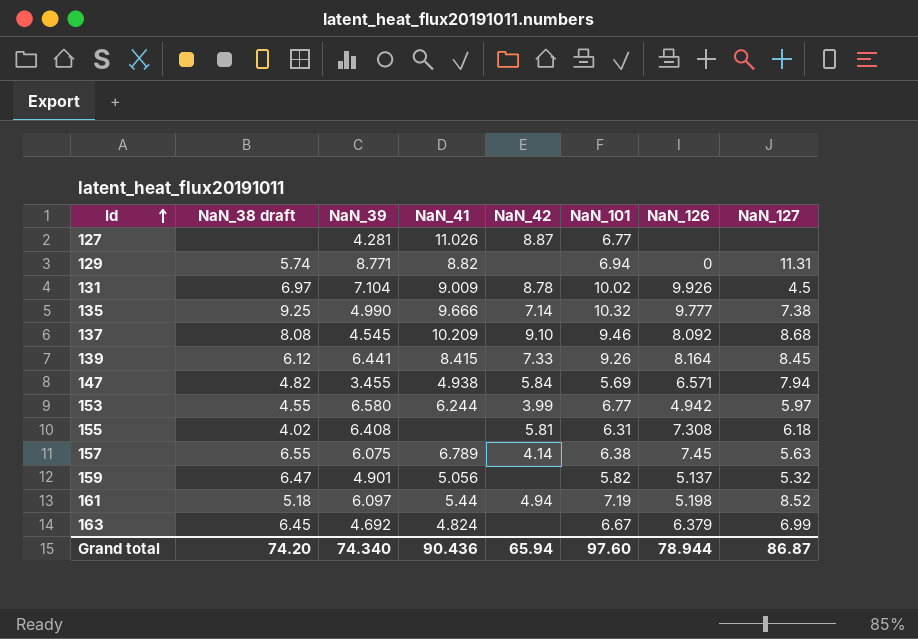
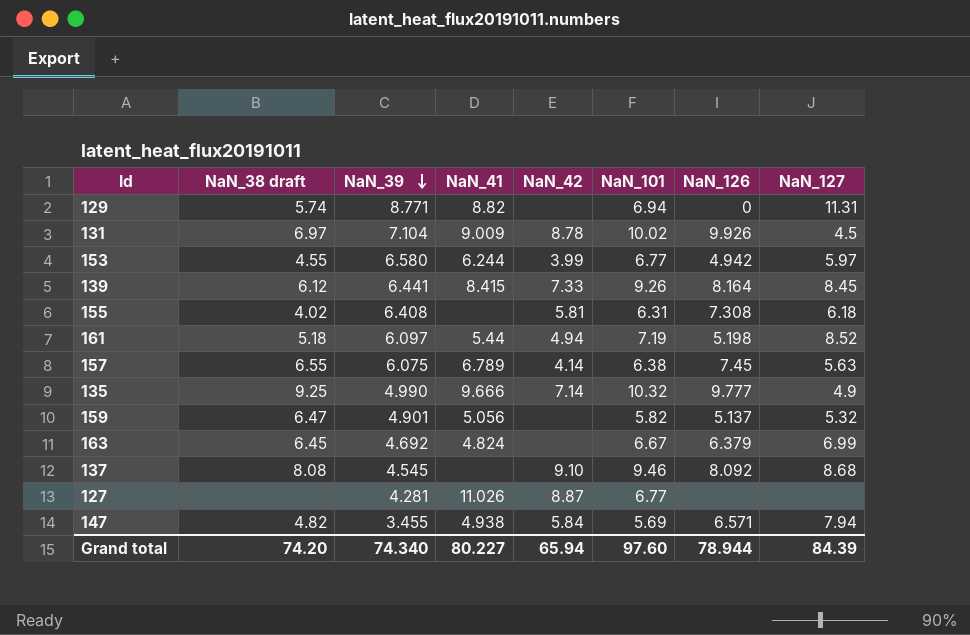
row order: Id ascending -> NaN_39 descending
135 | NaN_127: 7.38 -> 4.9
137 | NaN_41: 10.209 -> none
Grand total | NaN_41: 90.436 -> 80.227
Grand total | NaN_127: 86.87 -> 84.39

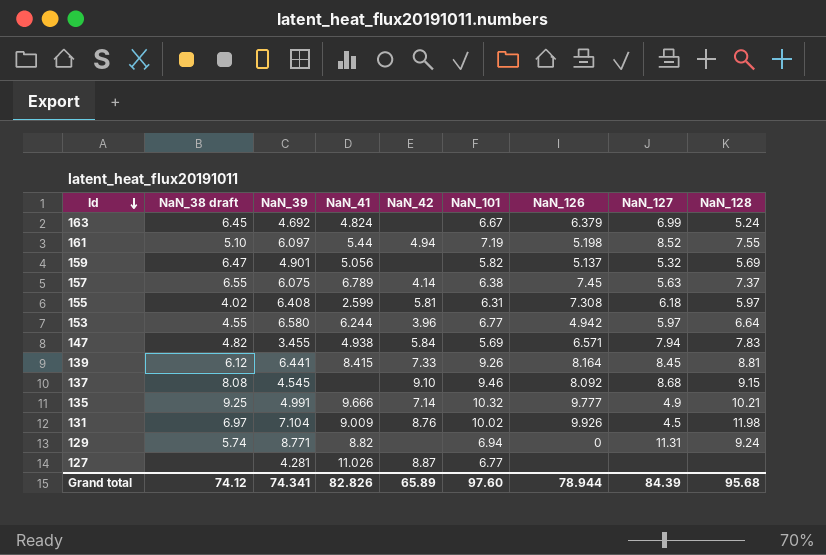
row order: NaN_39 descending -> Id descending
column NaN_128 | position: none -> 9
161 | NaN_38 draft: 5.18 -> 5.10
155 | NaN_41: none -> 2.599
153 | NaN_42: 3.99 -> 3.96
135 | NaN_39: 4.990 -> 4.991
131 | NaN_42: 8.78 -> 8.76
Grand total | NaN_38 draft: 74.20 -> 74.12
Grand total | NaN_39: 74.340 -> 74.341
Grand total | NaN_41: 80.227 -> 82.826
Grand total | NaN_42: 65.94 -> 65.89

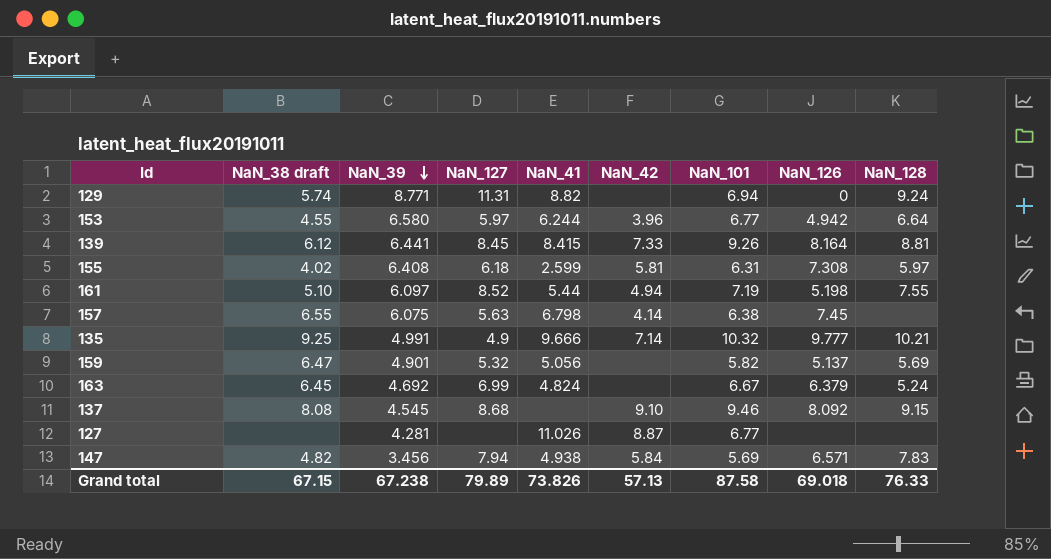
row order: Id descending -> NaN_39 descending
column NaN_127 | position: 8 -> 4
row 131: 6.97 | 7.104 | 9.009 | 8.76 | 10.02 | 9.926 | 4.5 | 11.98 -> none
157 | NaN_41: 6.789 -> 6.798
157 | NaN_128: 7.37 -> none
147 | NaN_39: 3.455 -> 3.456
Grand total | NaN_38 draft: 74.12 -> 67.15
Grand total | NaN_39: 74.341 -> 67.238
Grand total | NaN_127: 84.39 -> 79.89
Grand total | NaN_41: 82.826 -> 73.826
Grand total | NaN_42: 65.89 -> 57.13
Grand total | NaN_101: 97.60 -> 87.58
Grand total | NaN_126: 78.944 -> 69.018
Grand total | NaN_128: 95.68 -> 76.33

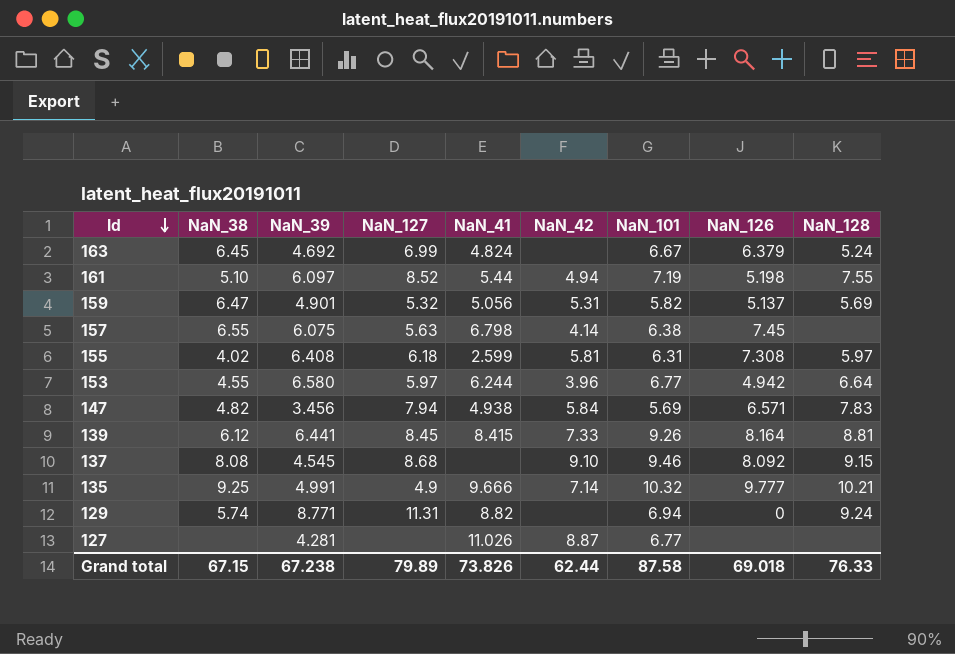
row order: NaN_39 descending -> Id descending
column name: NaN_38 draft -> NaN_38
159 | NaN_42: none -> 5.31
Grand total | NaN_42: 57.13 -> 62.44

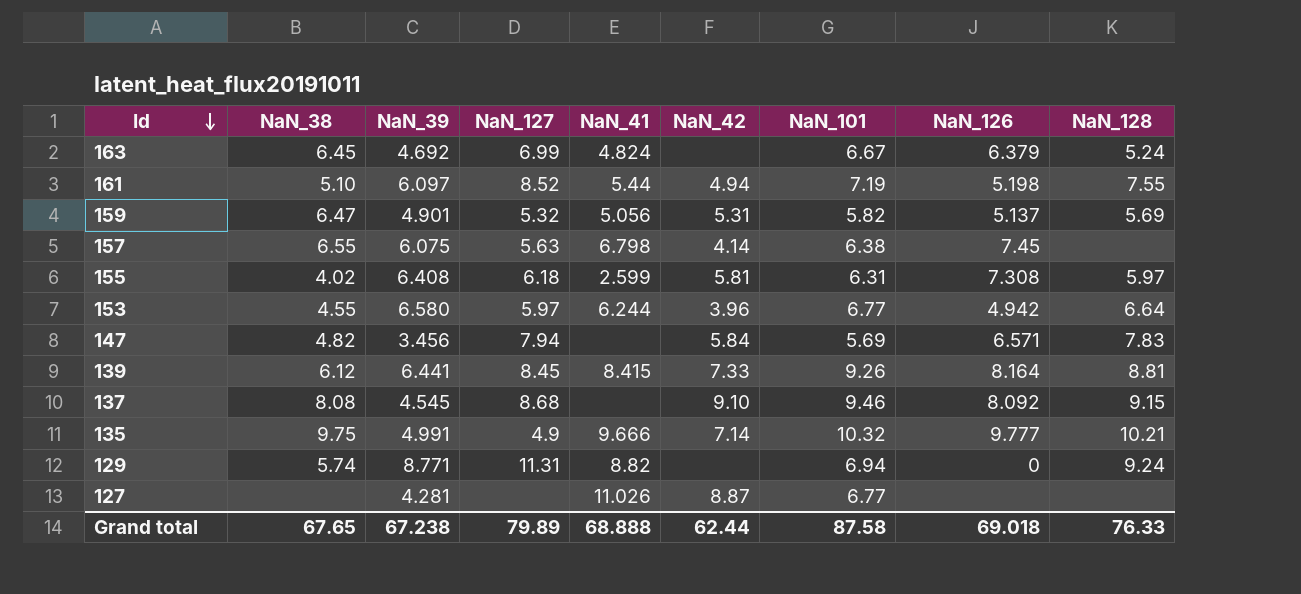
147 | NaN_41: 4.938 -> none
135 | NaN_38: 9.25 -> 9.75
Grand total | NaN_38: 67.15 -> 67.65
Grand total | NaN_41: 73.826 -> 68.888

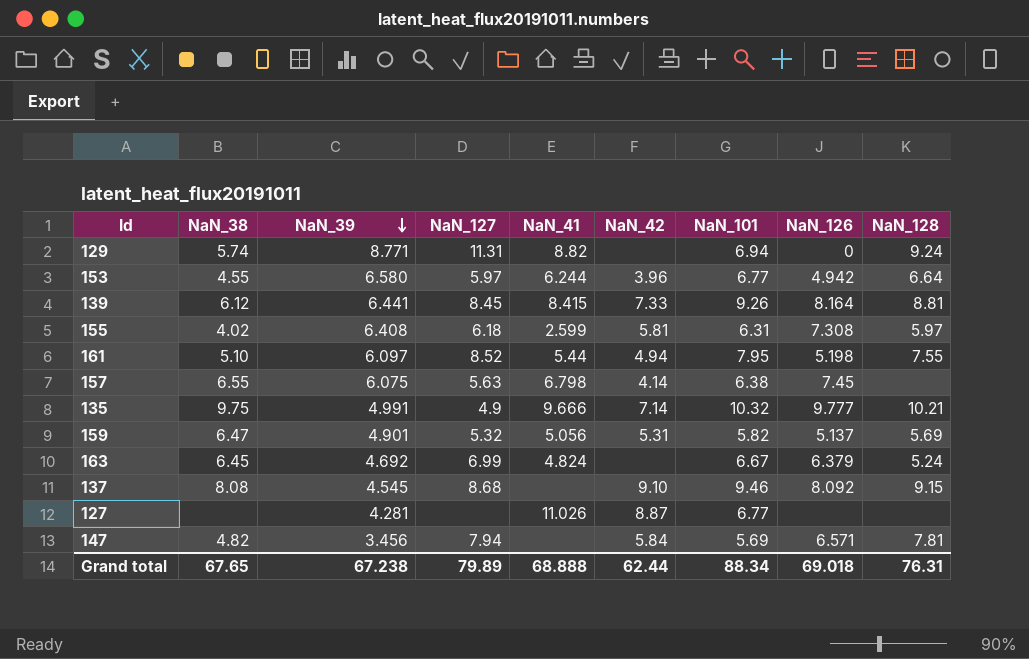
row order: Id descending -> NaN_39 descending
161 | NaN_101: 7.19 -> 7.95
147 | NaN_128: 7.83 -> 7.81
Grand total | NaN_101: 87.58 -> 88.34
Grand total | NaN_128: 76.33 -> 76.31

